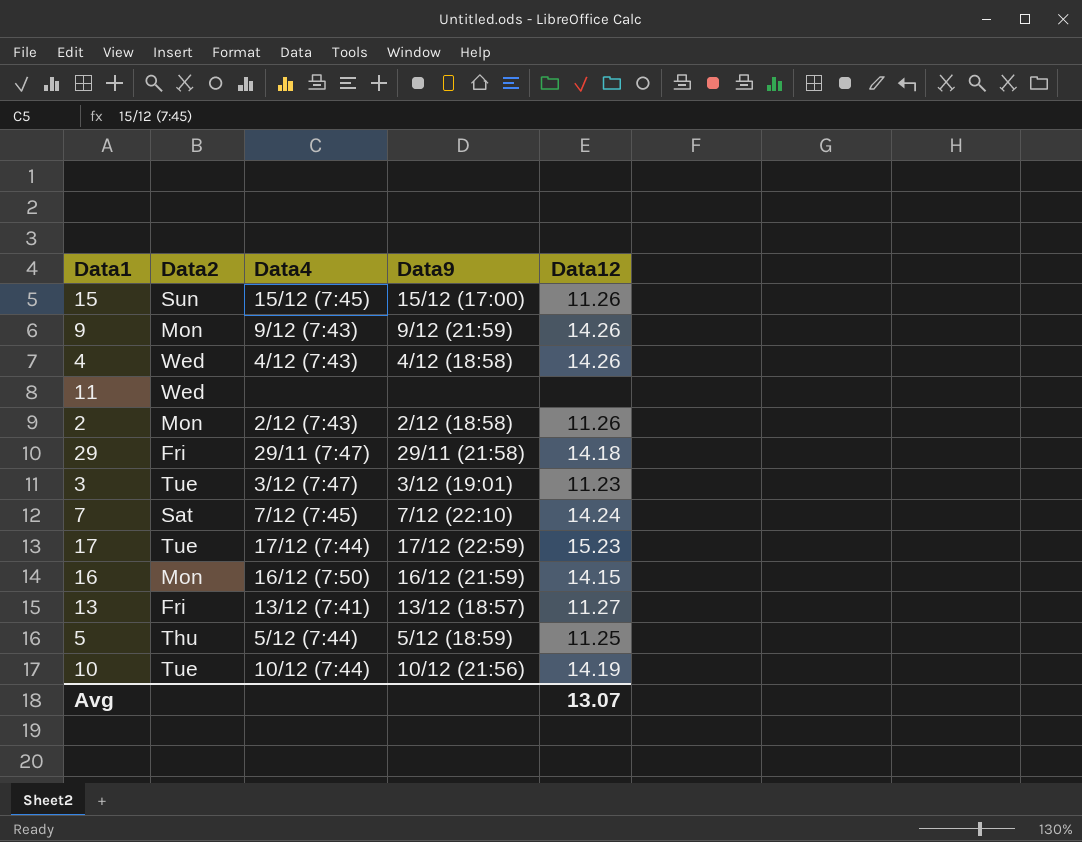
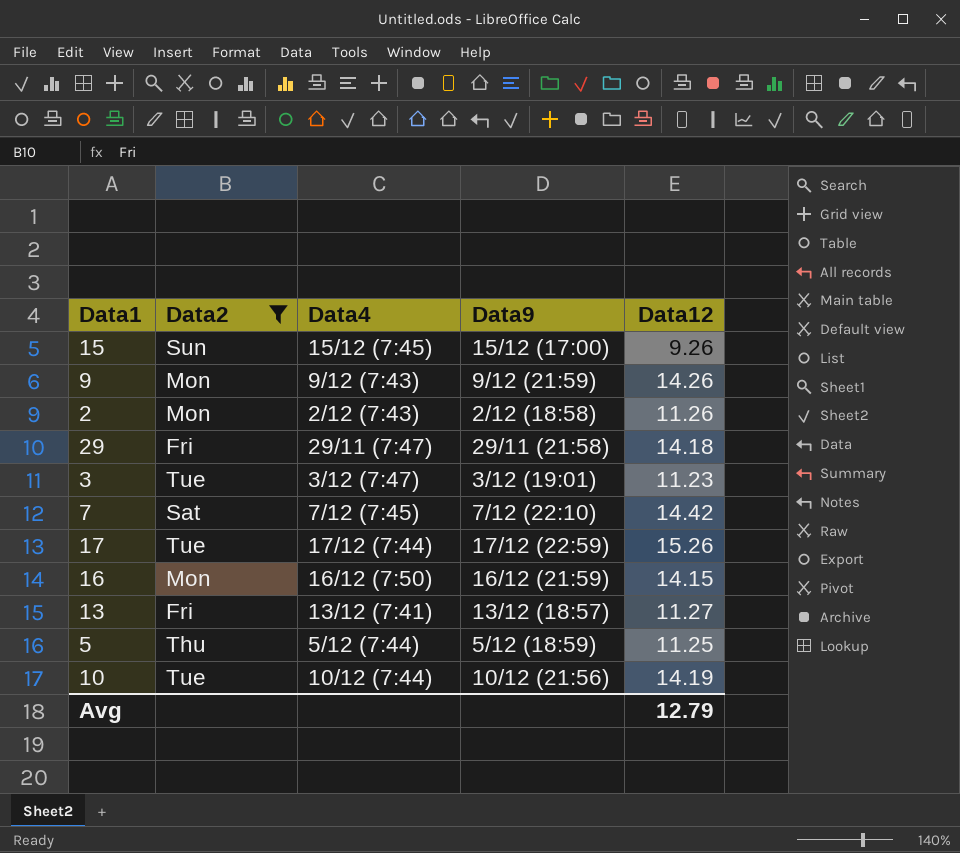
filter: none -> Data2 != Wed
15 | Data12: 11.26 -> 9.26
7 | Data12: 14.24 -> 14.42
17 | Data12: 15.23 -> 15.26
Avg | Data12: 13.07 -> 12.79

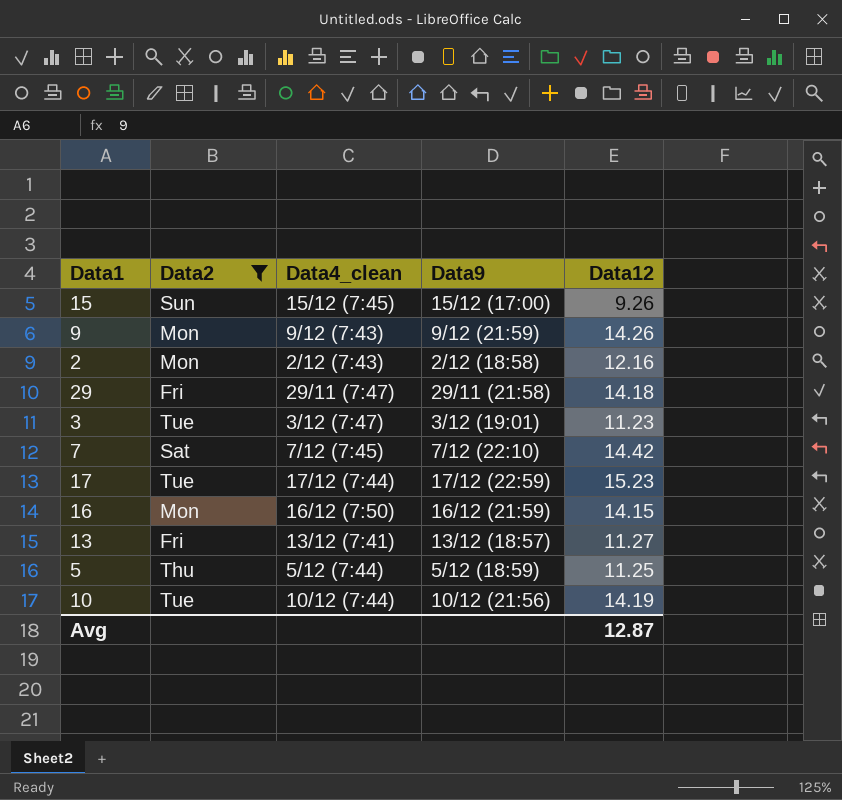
column name: Data4 -> Data4_clean
2 | Data12: 11.26 -> 12.16
17 | Data12: 15.26 -> 15.23
Avg | Data12: 12.79 -> 12.87

